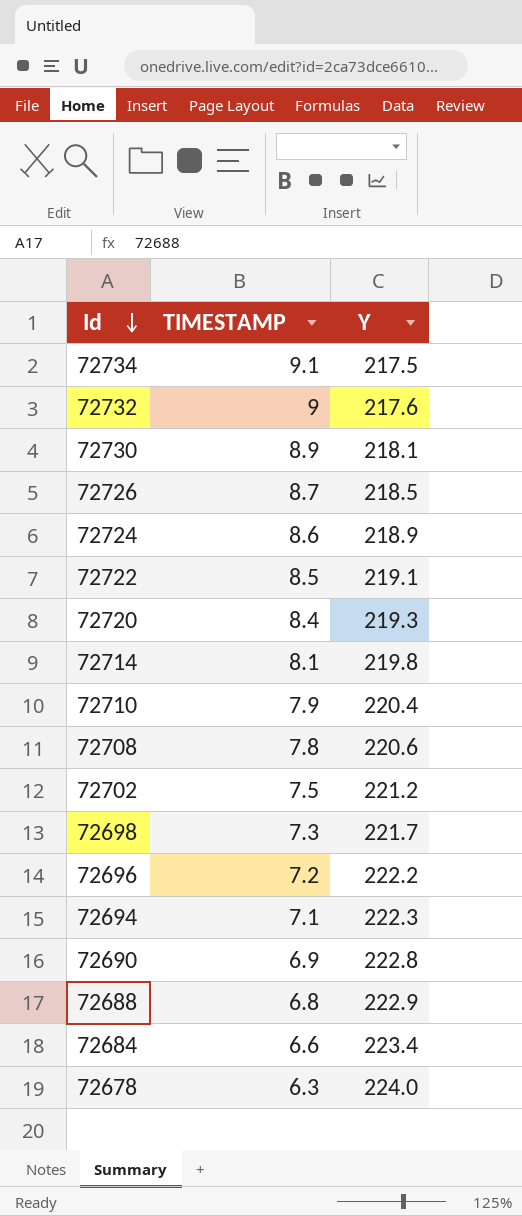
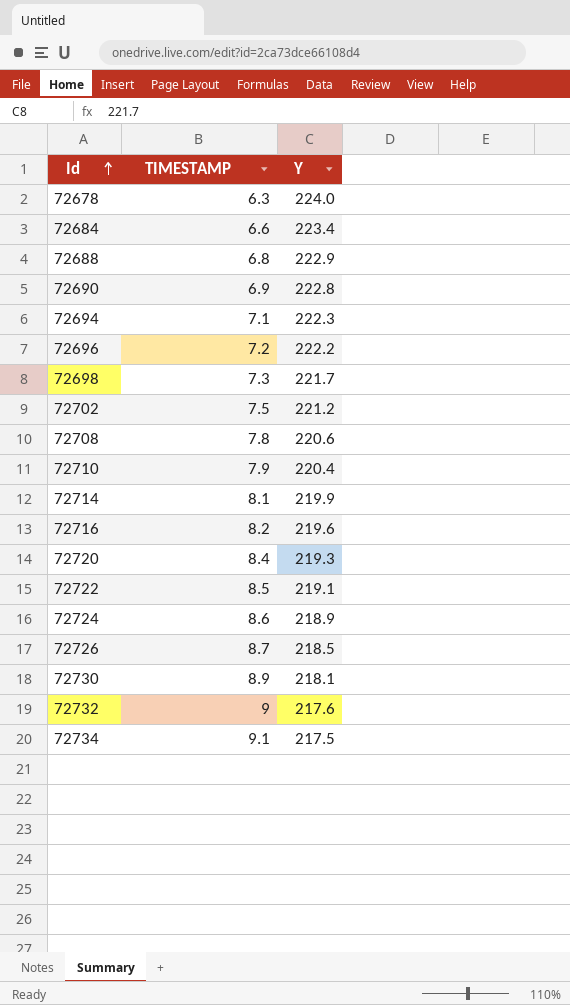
row order: Id descending -> Id ascending
72714 | Y: 219.8 -> 219.9
row 72716: none -> 8.2 | 219.6

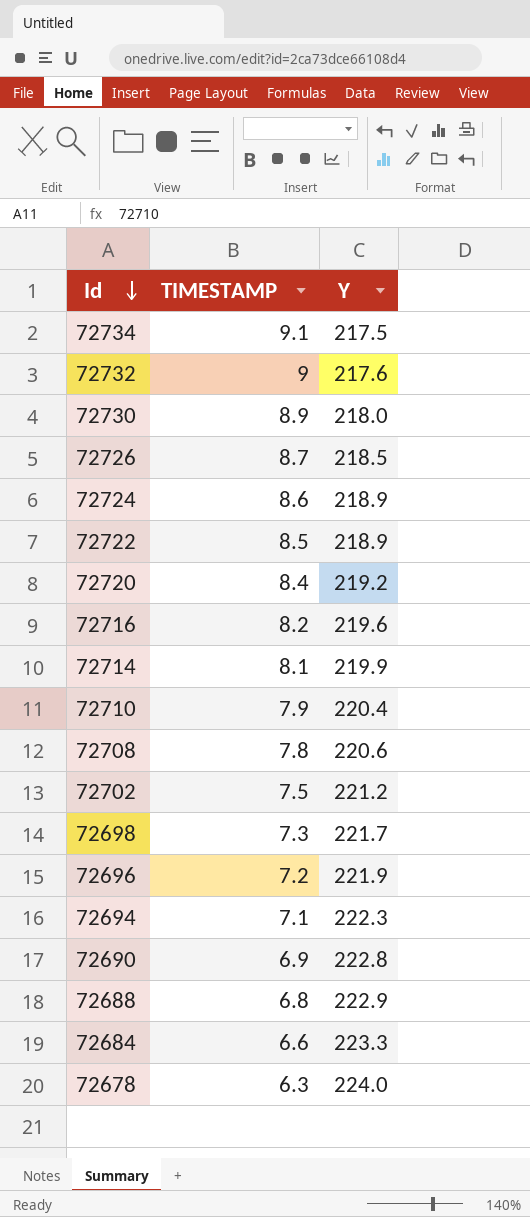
row order: Id ascending -> Id descending
72730 | Y: 218.1 -> 218.0
72722 | Y: 219.1 -> 218.9
72720 | Y: 219.3 -> 219.2
72696 | Y: 222.2 -> 221.9
72684 | Y: 223.4 -> 223.3

